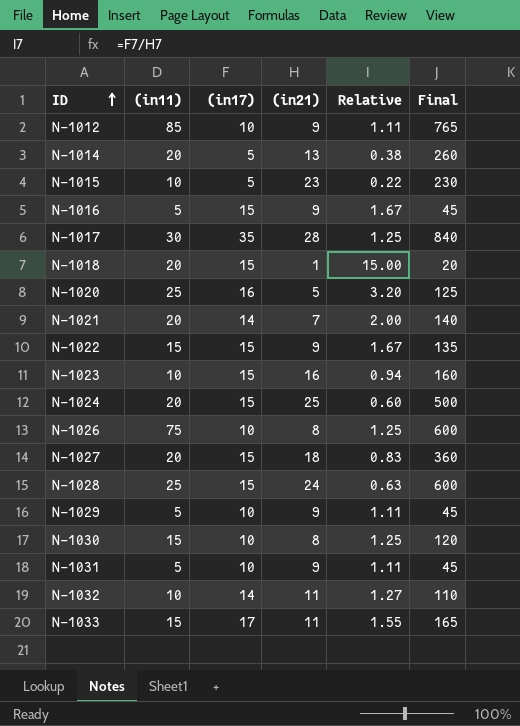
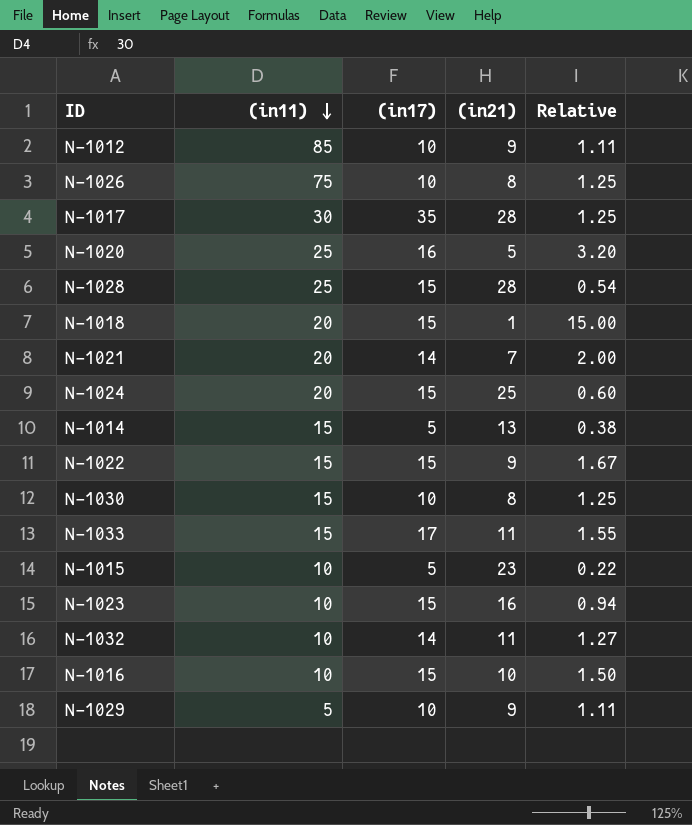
row order: ID ascending -> (in11) descending
column Final | formula: [(in11)] * [(in21)] -> none
row N-1027: 20 | 15 | 18 | 0.83 | 360 -> none
row N-1031: 5 | 10 | 9 | 1.11 | 45 -> none
N-1028 | (in21): 24 -> 28
N-1028 | Relative: 0.63 -> 0.54
N-1014 | (in11): 20 -> 15
N-1016 | (in11): 5 -> 10
N-1016 | (in21): 9 -> 10
N-1016 | Relative: 1.67 -> 1.50

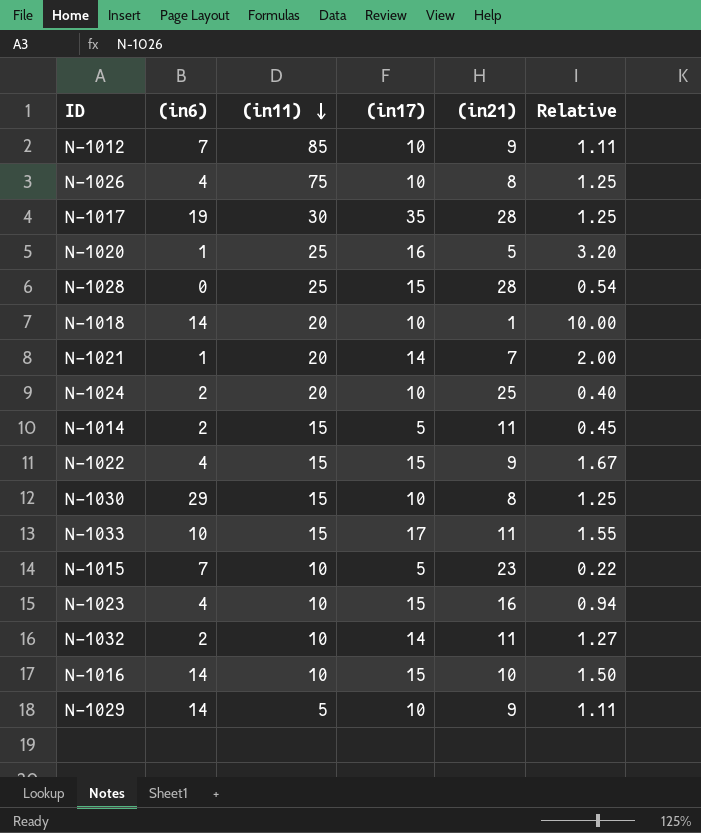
column (in6) | position: none -> 2
N-1018 | (in17): 15 -> 10
N-1018 | Relative: 15.00 -> 10.00
N-1024 | (in17): 15 -> 10
N-1024 | Relative: 0.60 -> 0.40
N-1014 | (in21): 13 -> 11
N-1014 | Relative: 0.38 -> 0.45

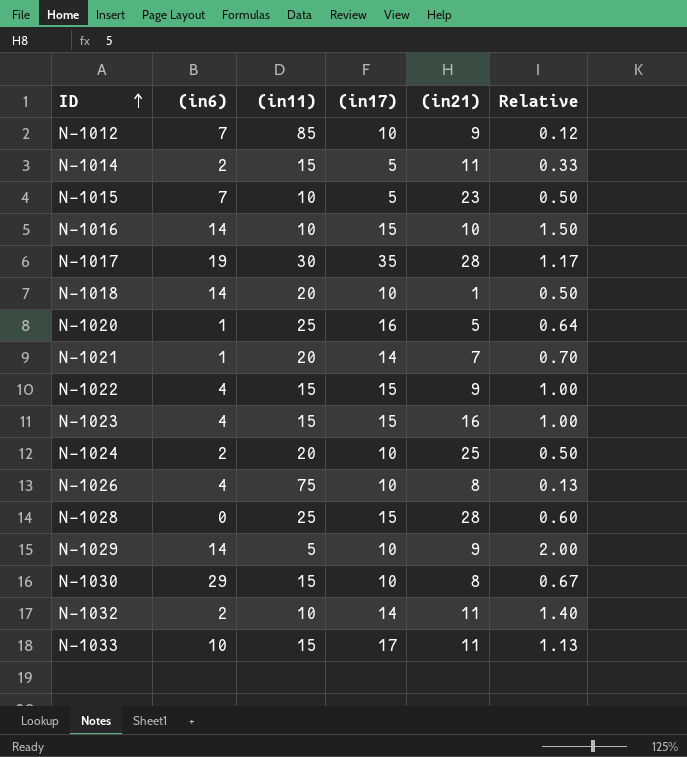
row order: (in11) descending -> ID ascending
column Relative | formula: [(in17)] / [(in21)] -> [(in17)] / [(in11)]
N-1023 | (in11): 10 -> 15

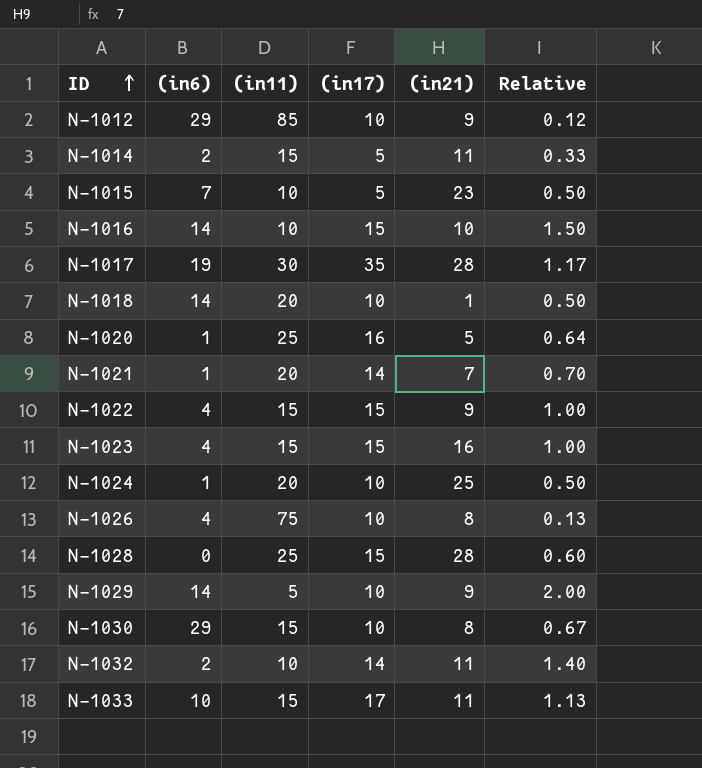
N-1012 | (in6): 7 -> 29
N-1024 | (in6): 2 -> 1

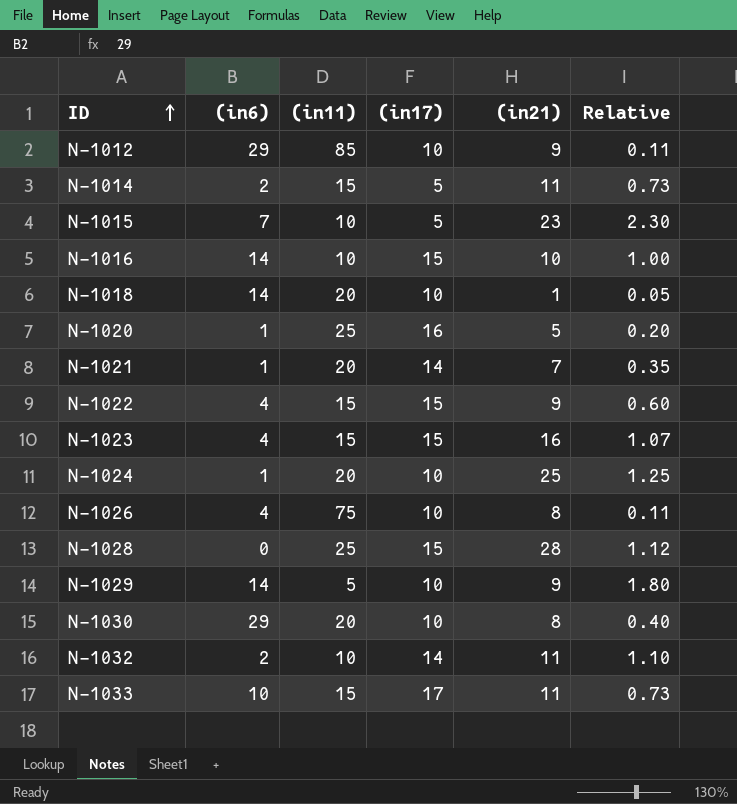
column Relative | formula: [(in17)] / [(in11)] -> [(in21)] / [(in11)]
row N-1017: 19 | 30 | 35 | 28 | 1.17 -> none
N-1030 | (in11): 15 -> 20

